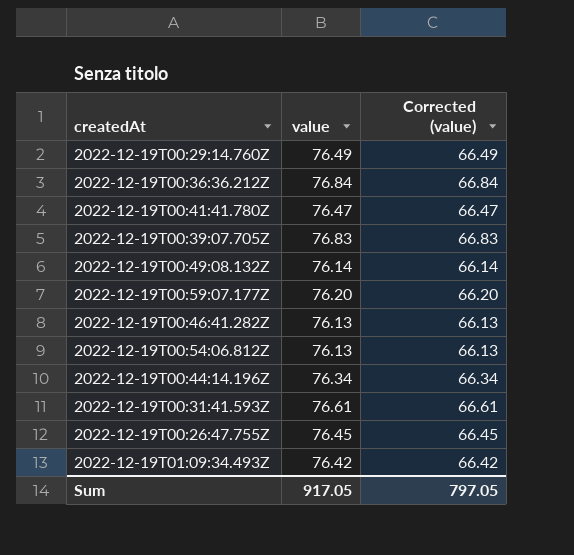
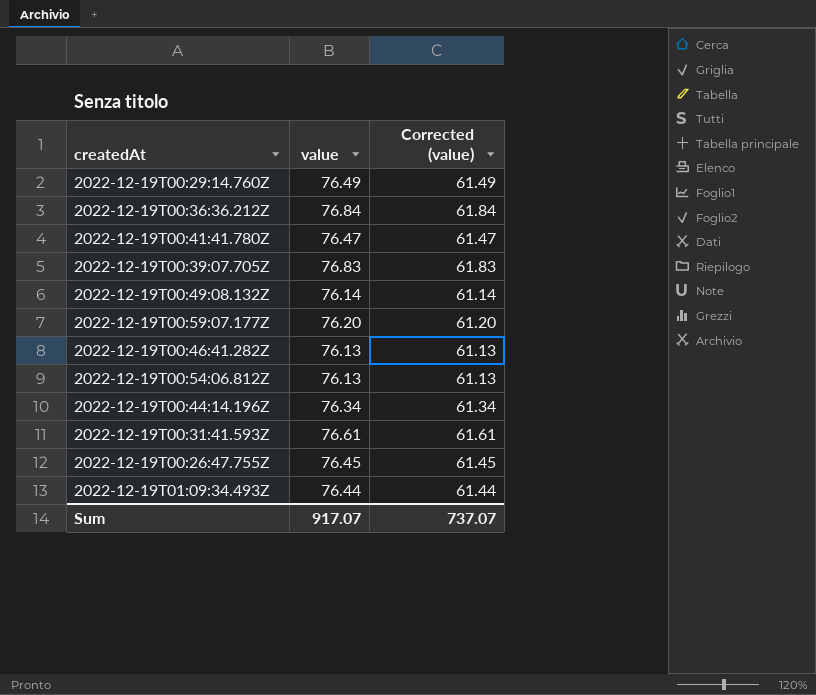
column Corrected (value) | formula: [value] - 10 -> [value] - 15
2022-12-19T01:09:34.493Z | value: 76.42 -> 76.44
Sum | value: 917.05 -> 917.07
Sum | Corrected (value): 797.05 -> 737.07

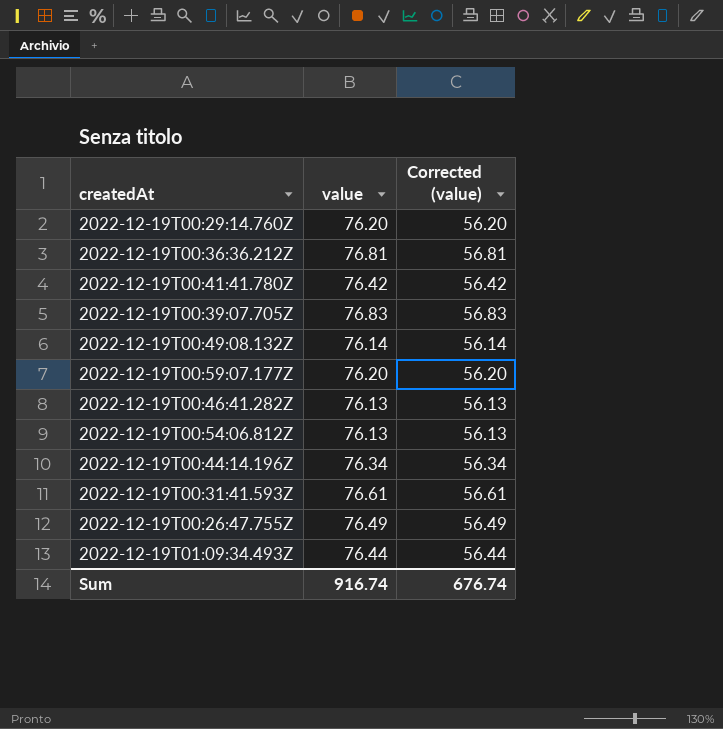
column Corrected (value) | formula: [value] - 15 -> [value] - 20
2022-12-19T00:29:14.760Z | value: 76.49 -> 76.20
2022-12-19T00:36:36.212Z | value: 76.84 -> 76.81
2022-12-19T00:41:41.780Z | value: 76.47 -> 76.42
2022-12-19T00:26:47.755Z | value: 76.45 -> 76.49
Sum | value: 917.07 -> 916.74
Sum | Corrected (value): 737.07 -> 676.74

